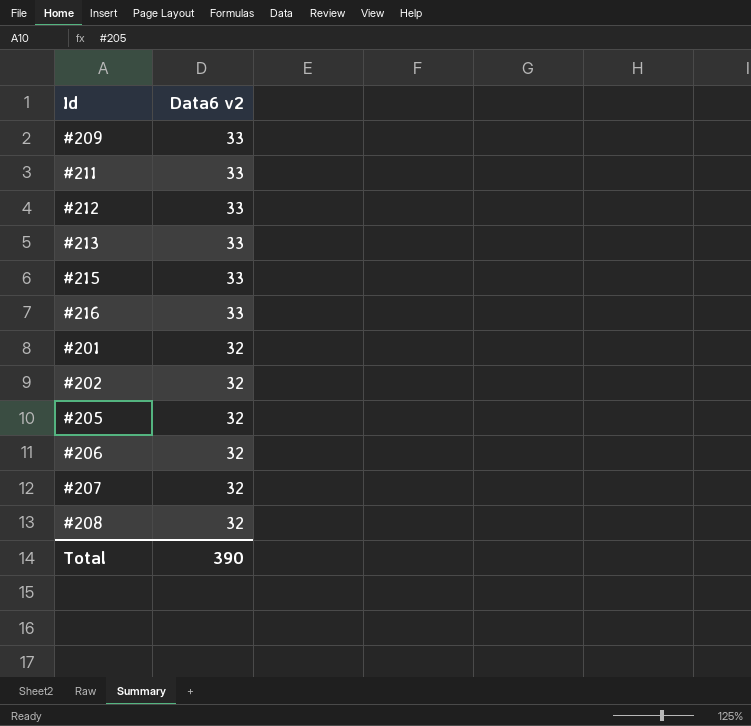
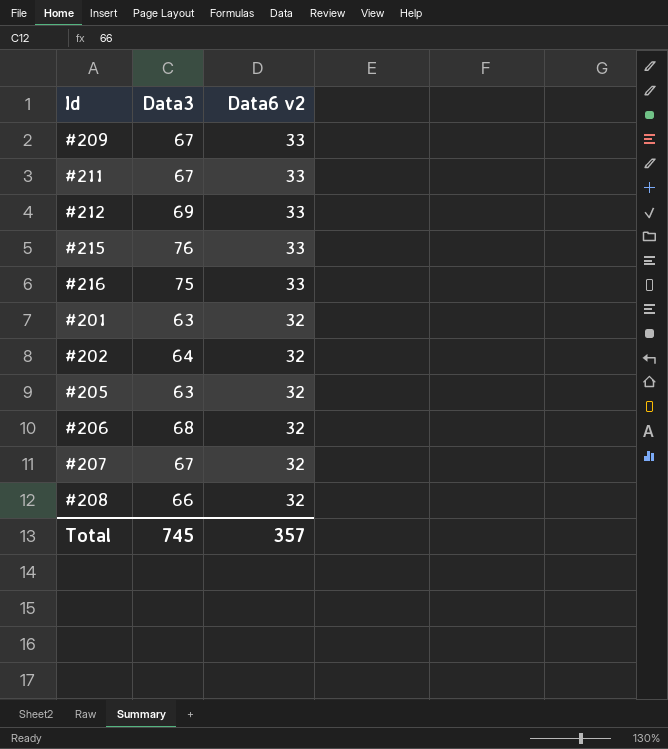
column Data3 | position: none -> 2
row #213: 33 -> none
Total | Data6 v2: 390 -> 357

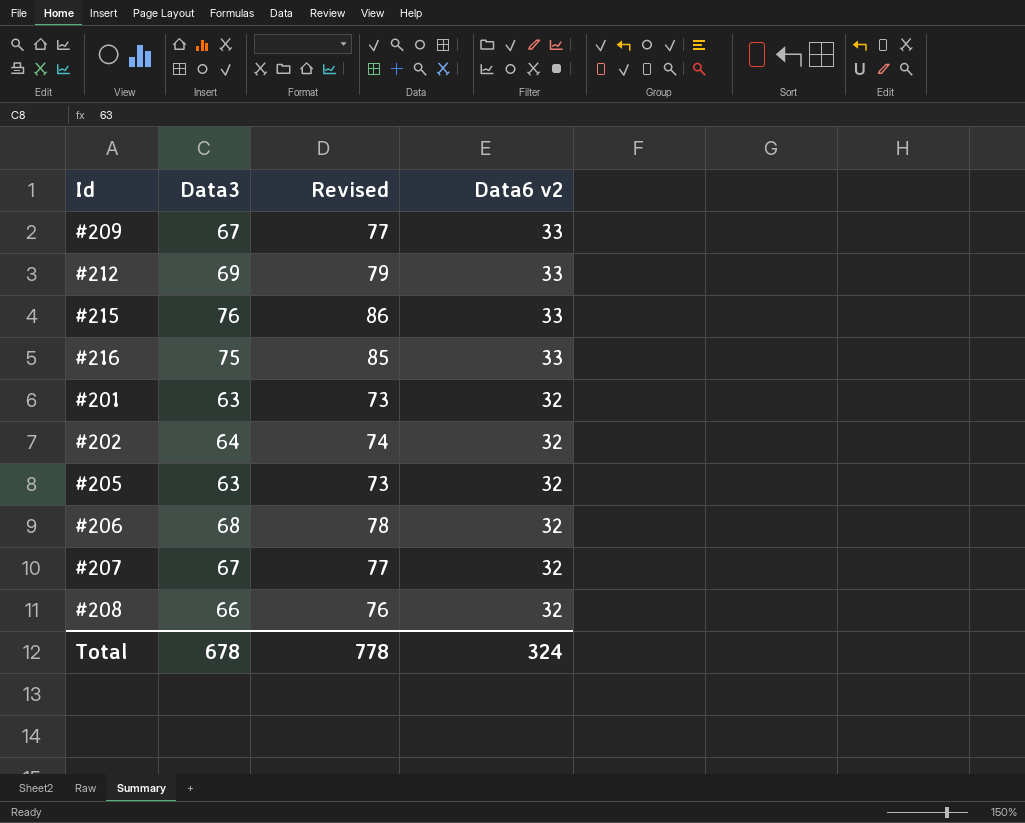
column Revised | formula: none -> [Data3] + 10
row #211: 67 | 33 -> none
Total | Data3: 745 -> 678
Total | Data6 v2: 357 -> 324

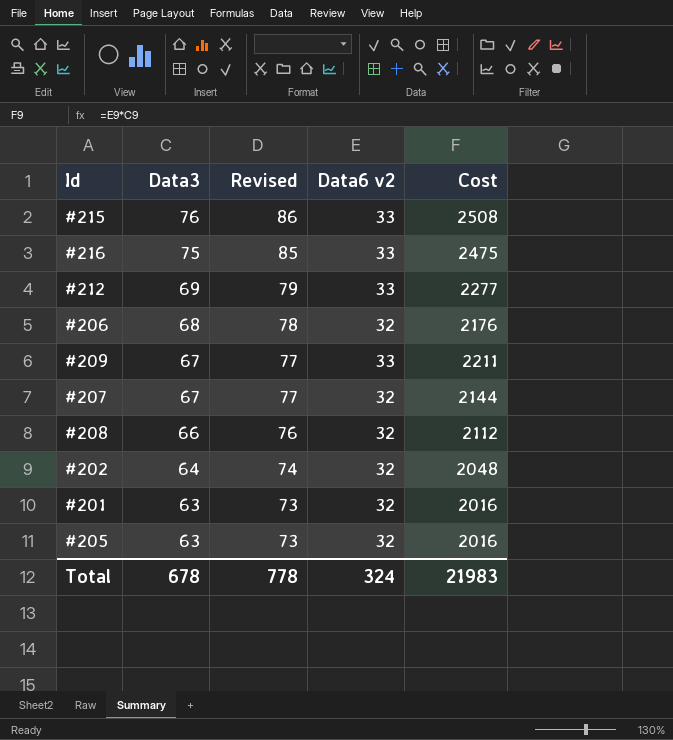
row order: Data6 v2 descending -> Data3 descending
column Cost | formula: none -> [Data3] * [Data6 v2]

